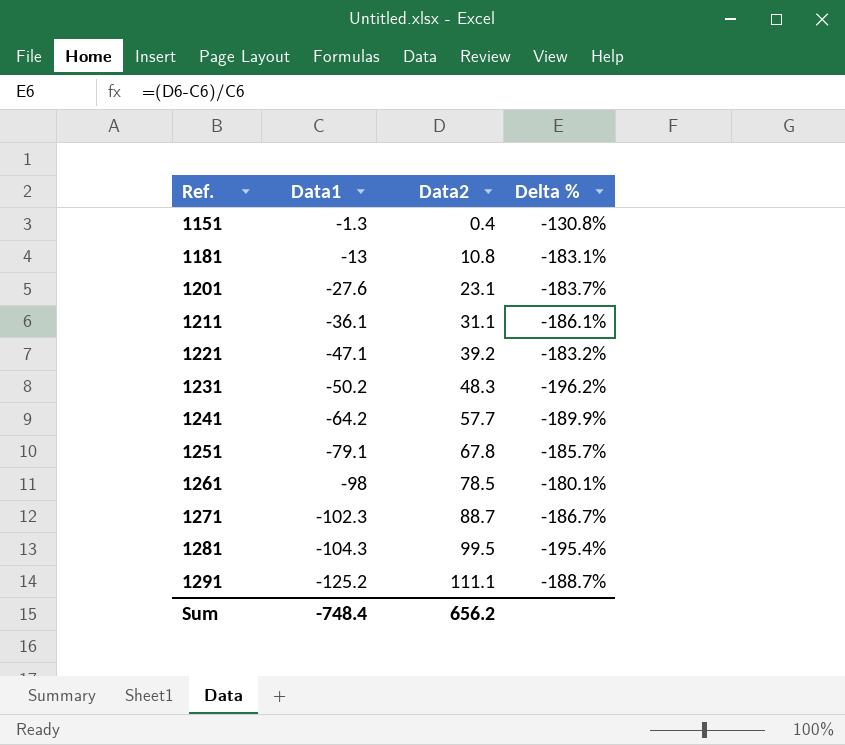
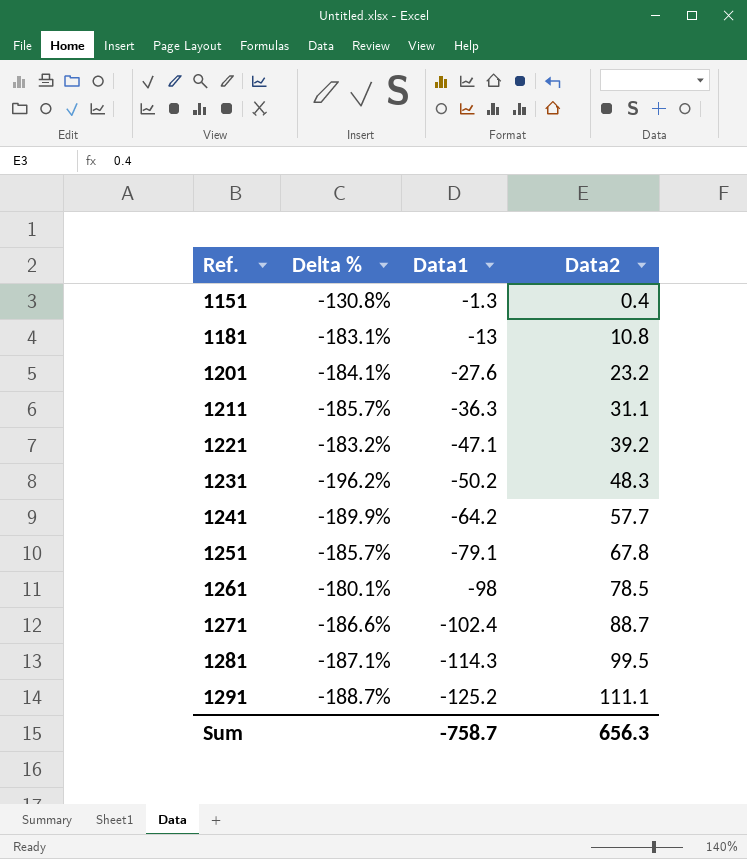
column Delta % | position: 4 -> 2
1201 | Delta %: -183.7% -> -184.1%
1201 | Data2: 23.1 -> 23.2
1211 | Delta %: -186.1% -> -185.7%
1211 | Data1: -36.1 -> -36.3
1271 | Delta %: -186.7% -> -186.6%
1271 | Data1: -102.3 -> -102.4
1281 | Delta %: -195.4% -> -187.1%
1281 | Data1: -104.3 -> -114.3
Sum | Data1: -748.4 -> -758.7
Sum | Data2: 656.2 -> 656.3

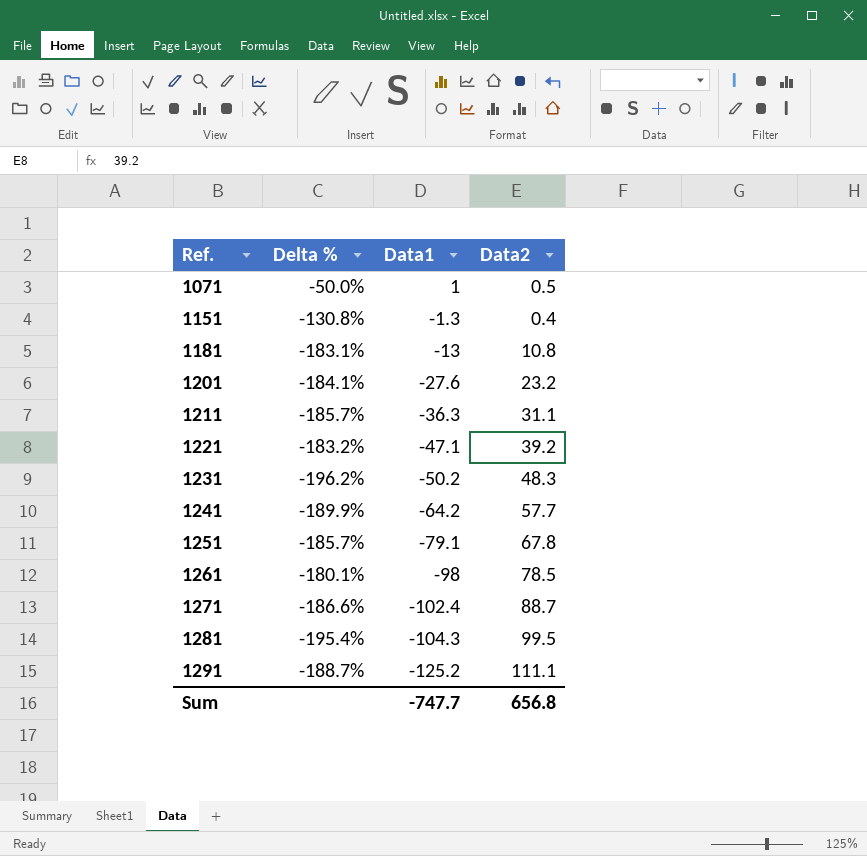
row 1071: none -> -50.0% | 1 | 0.5
1281 | Delta %: -187.1% -> -195.4%
1281 | Data1: -114.3 -> -104.3
Sum | Data1: -758.7 -> -747.7
Sum | Data2: 656.3 -> 656.8

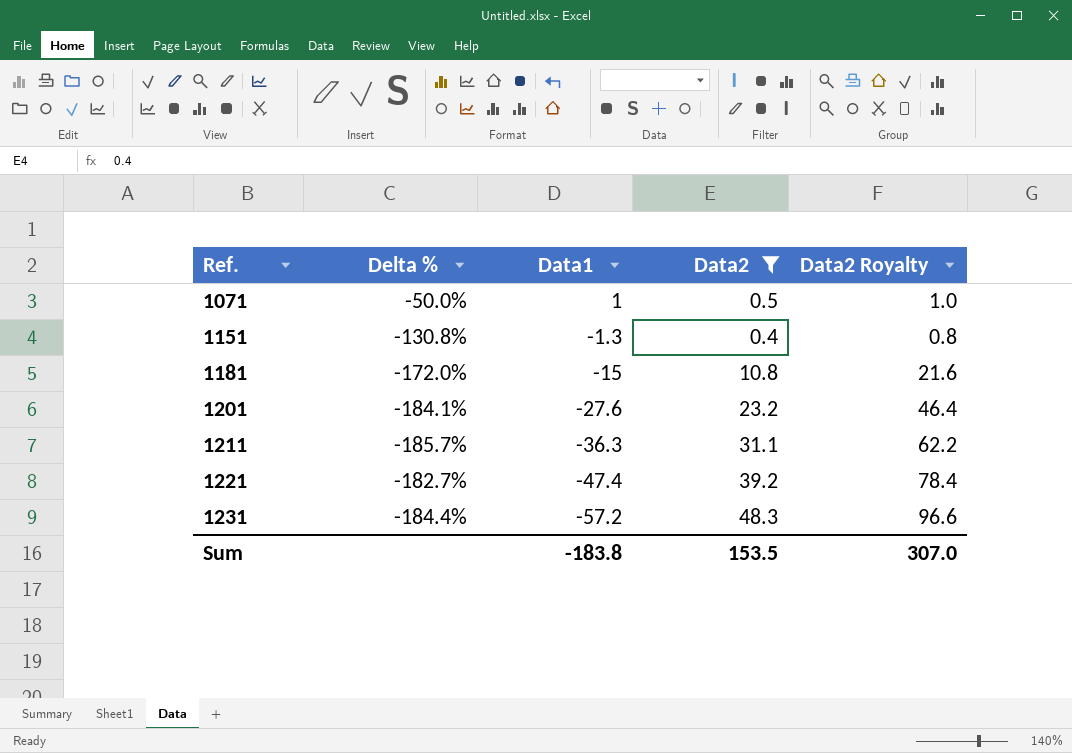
filter: none -> Data2 <= 48.3
column Data2 Royalty | formula: none -> [Data2] * 2
1181 | Delta %: -183.1% -> -172.0%
1181 | Data1: -13 -> -15
1221 | Delta %: -183.2% -> -182.7%
1221 | Data1: -47.1 -> -47.4
1231 | Delta %: -196.2% -> -184.4%
1231 | Data1: -50.2 -> -57.2
Sum | Data1: -747.7 -> -183.8
Sum | Data2: 656.8 -> 153.5

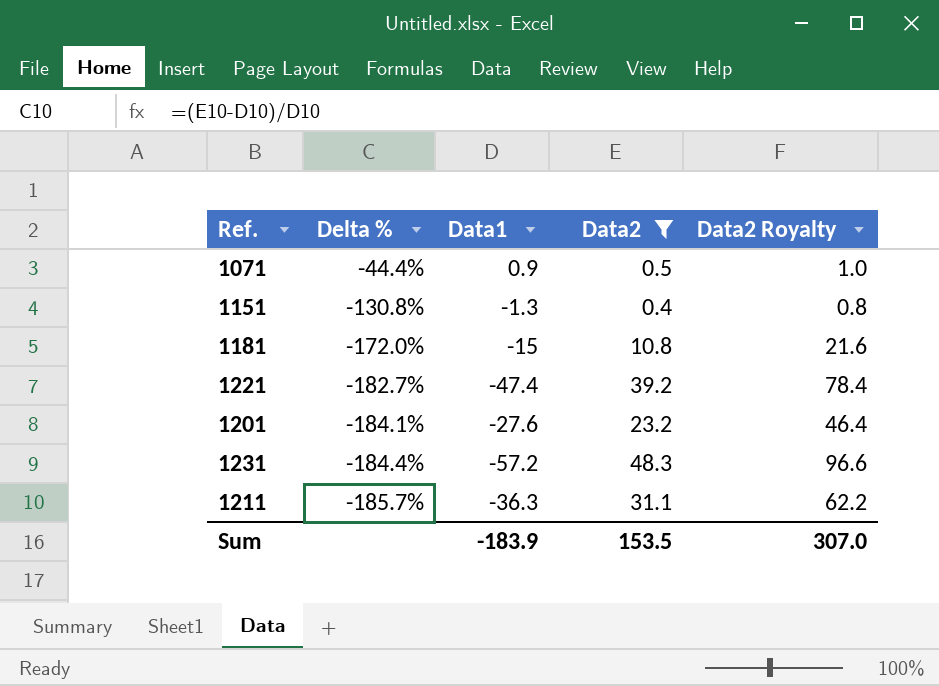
row order: Ref. ascending -> Delta % descending
1071 | Delta %: -50.0% -> -44.4%
1071 | Data1: 1 -> 0.9
Sum | Data1: -183.8 -> -183.9

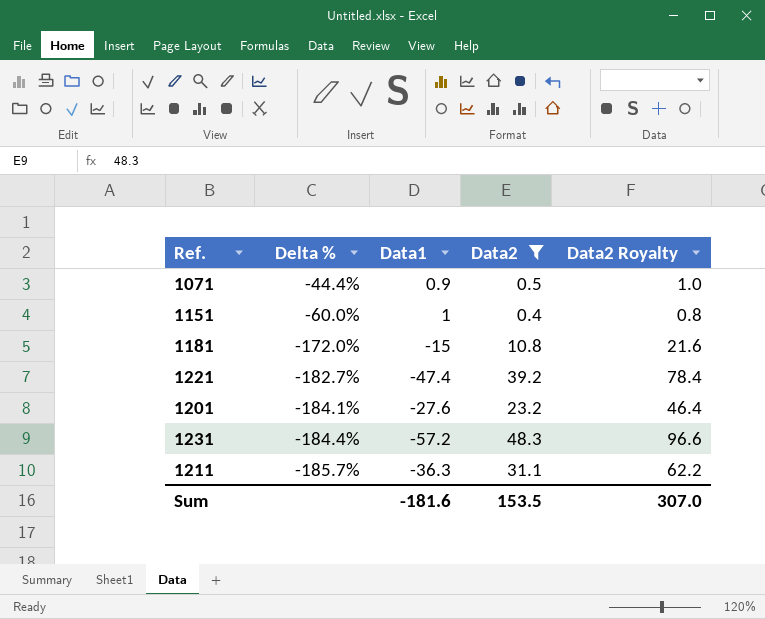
1151 | Delta %: -130.8% -> -60.0%
1151 | Data1: -1.3 -> 1
Sum | Data1: -183.9 -> -181.6

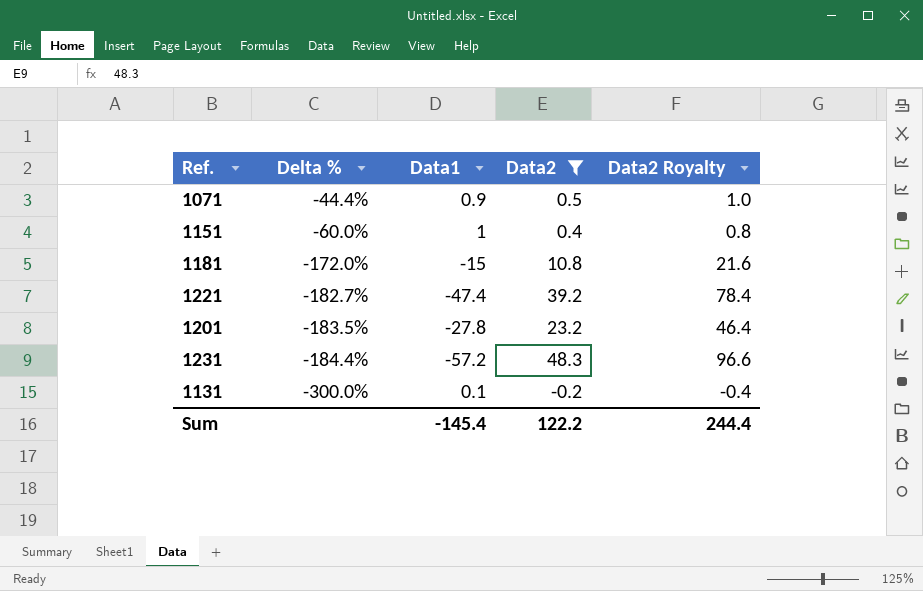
row 1211: -185.7% | -36.3 | 31.1 | 62.2 -> none
1201 | Delta %: -184.1% -> -183.5%
1201 | Data1: -27.6 -> -27.8
row 1131: none -> -300.0% | 0.1 | -0.2 | -0.4
Sum | Data1: -181.6 -> -145.4
Sum | Data2: 153.5 -> 122.2
Sum | Data2 Royalty: 307.0 -> 244.4

